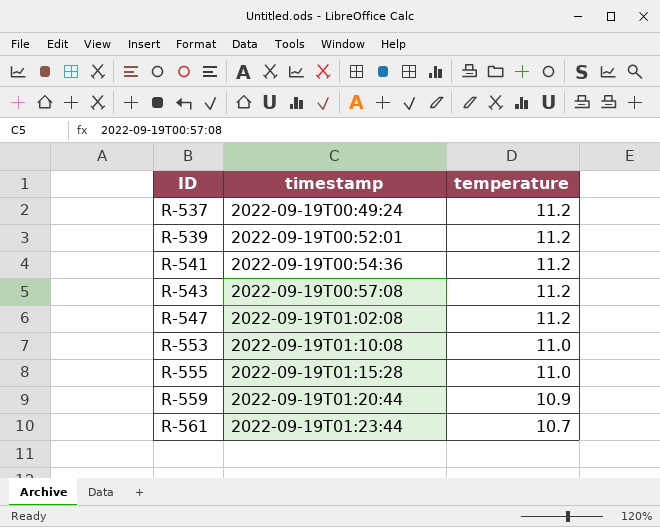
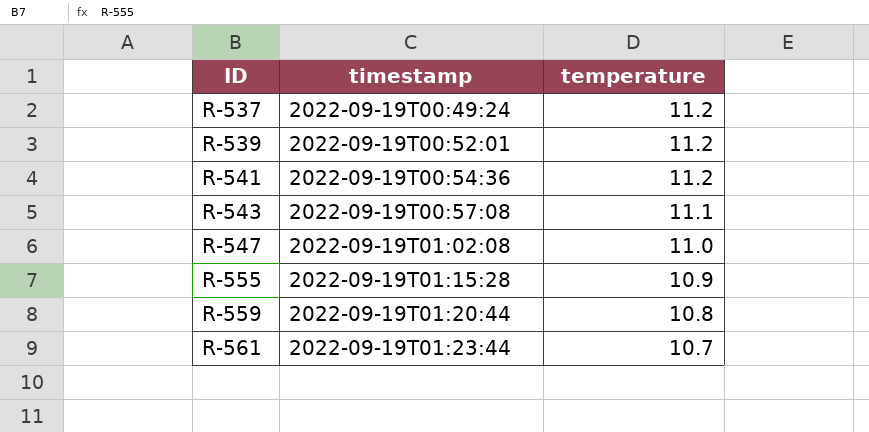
row R-553: 2022-09-19T01:10:08 | 11.0 -> none
R-543 | temperature: 11.2 -> 11.1
R-547 | temperature: 11.2 -> 11.0
R-555 | temperature: 11.0 -> 10.9
R-559 | temperature: 10.9 -> 10.8

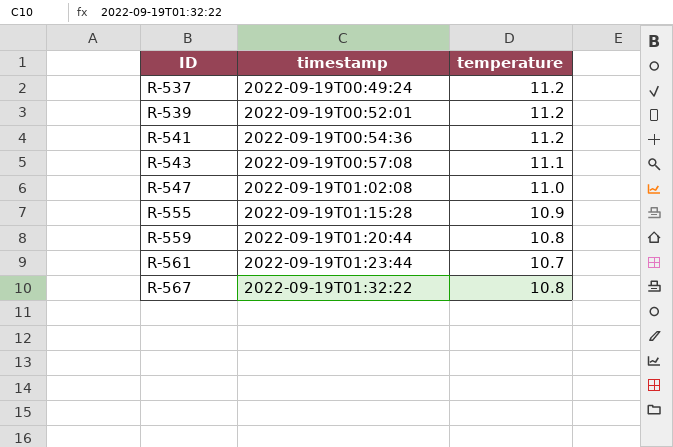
row R-567: none -> 2022-09-19T01:32:22 | 10.8

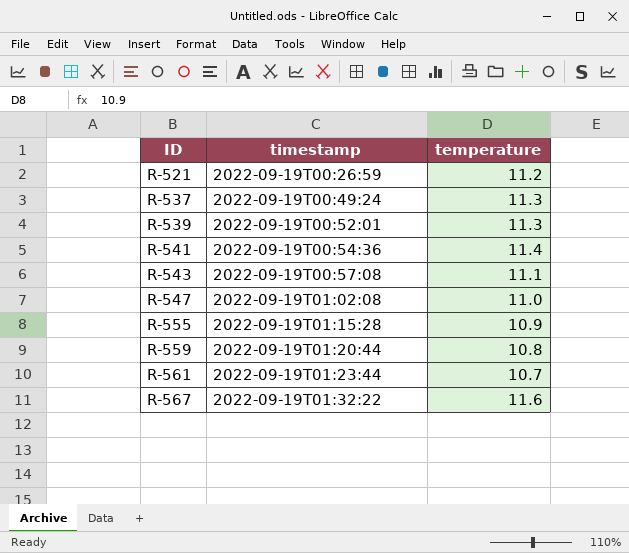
row R-521: none -> 2022-09-19T00:26:59 | 11.2
R-537 | temperature: 11.2 -> 11.3
R-539 | temperature: 11.2 -> 11.3
R-541 | temperature: 11.2 -> 11.4
R-567 | temperature: 10.8 -> 11.6

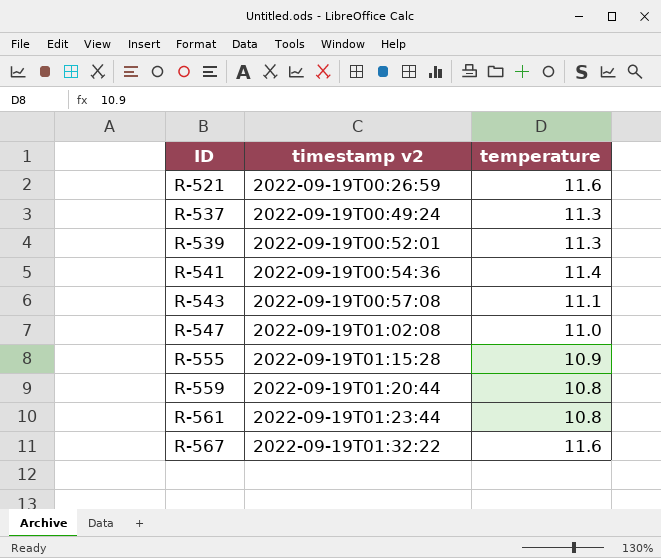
column name: timestamp -> timestamp v2
R-521 | temperature: 11.2 -> 11.6
R-561 | temperature: 10.7 -> 10.8

